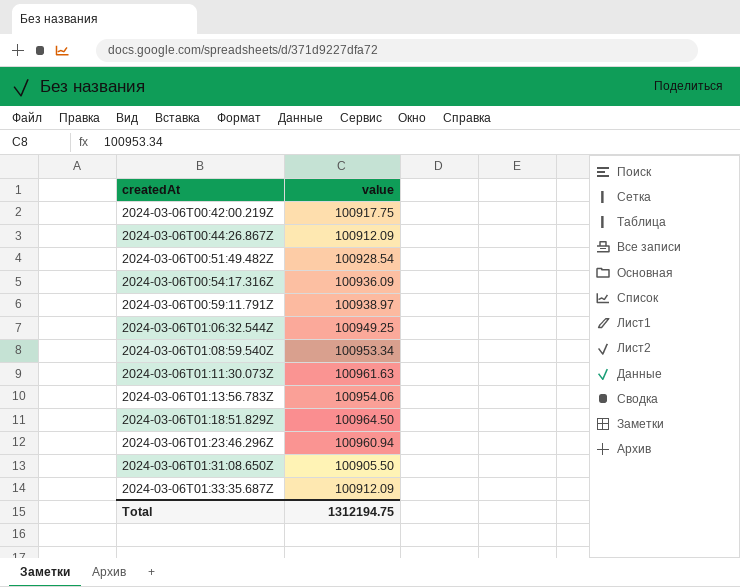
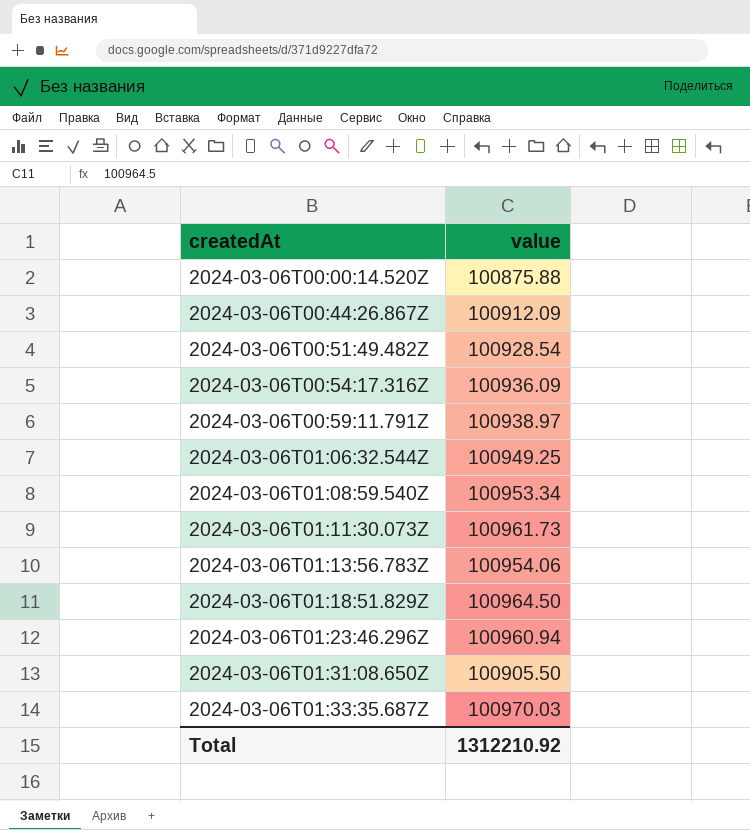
row 2024-03-06T00:42:00.219Z: 100917.75 -> none
row 2024-03-06T00:00:14.520Z: none -> 100875.88
2024-03-06T01:11:30.073Z | value: 100961.63 -> 100961.73
2024-03-06T01:33:35.687Z | value: 100912.09 -> 100970.03
Total | value: 1312194.75 -> 1312210.92

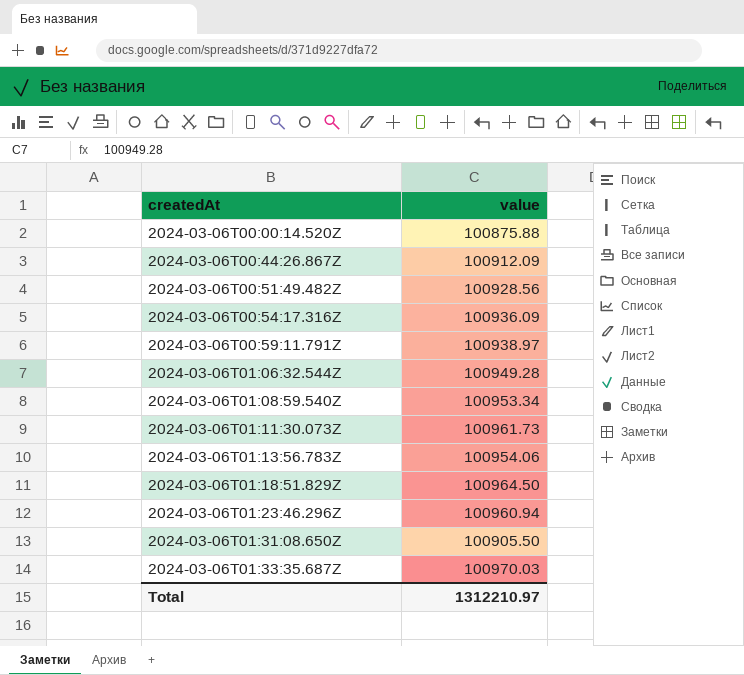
2024-03-06T00:51:49.482Z | value: 100928.54 -> 100928.56
2024-03-06T01:06:32.544Z | value: 100949.25 -> 100949.28
Total | value: 1312210.92 -> 1312210.97

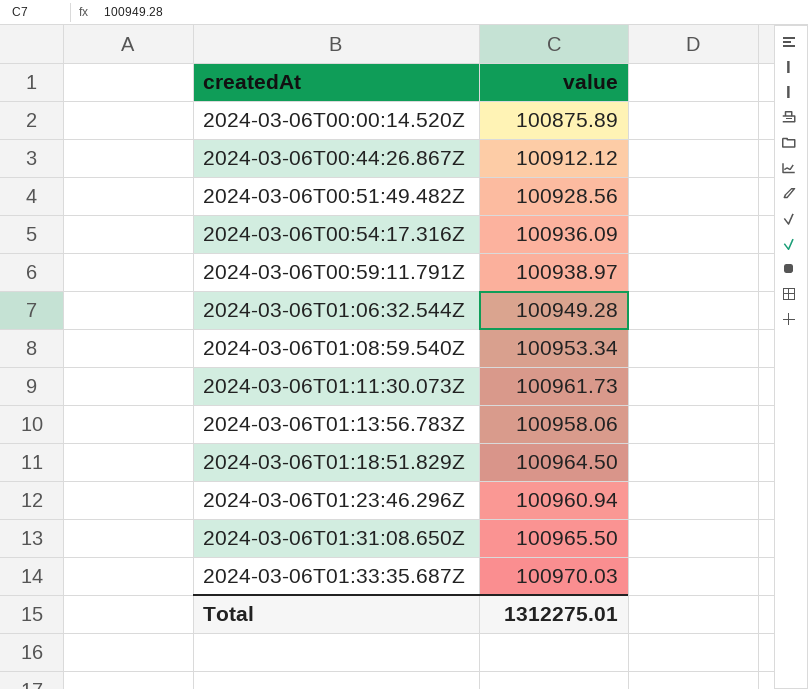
2024-03-06T00:00:14.520Z | value: 100875.88 -> 100875.89
2024-03-06T00:44:26.867Z | value: 100912.09 -> 100912.12
2024-03-06T01:13:56.783Z | value: 100954.06 -> 100958.06
2024-03-06T01:31:08.650Z | value: 100905.50 -> 100965.50
Total | value: 1312210.97 -> 1312275.01

